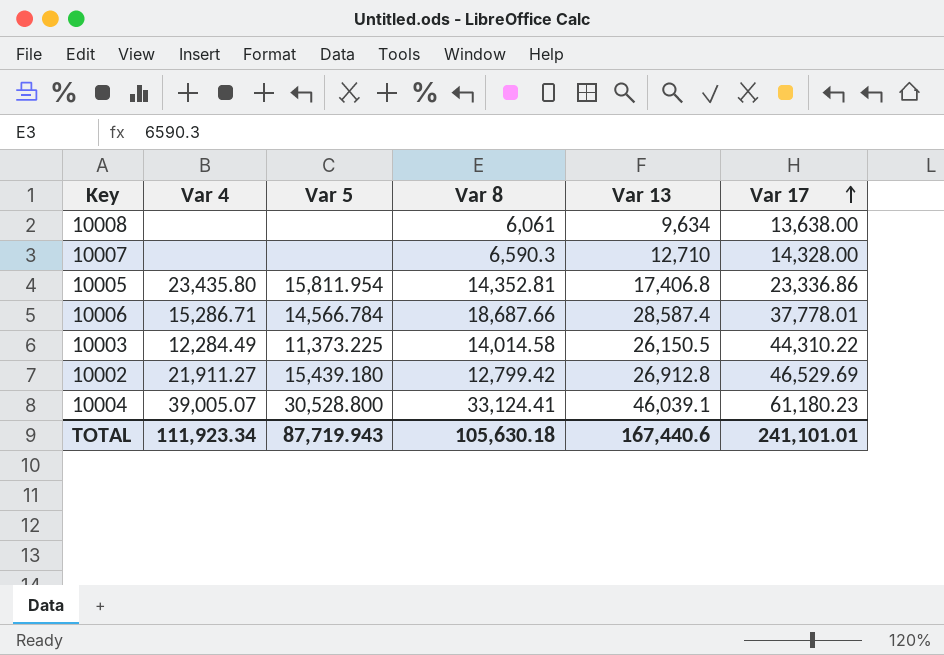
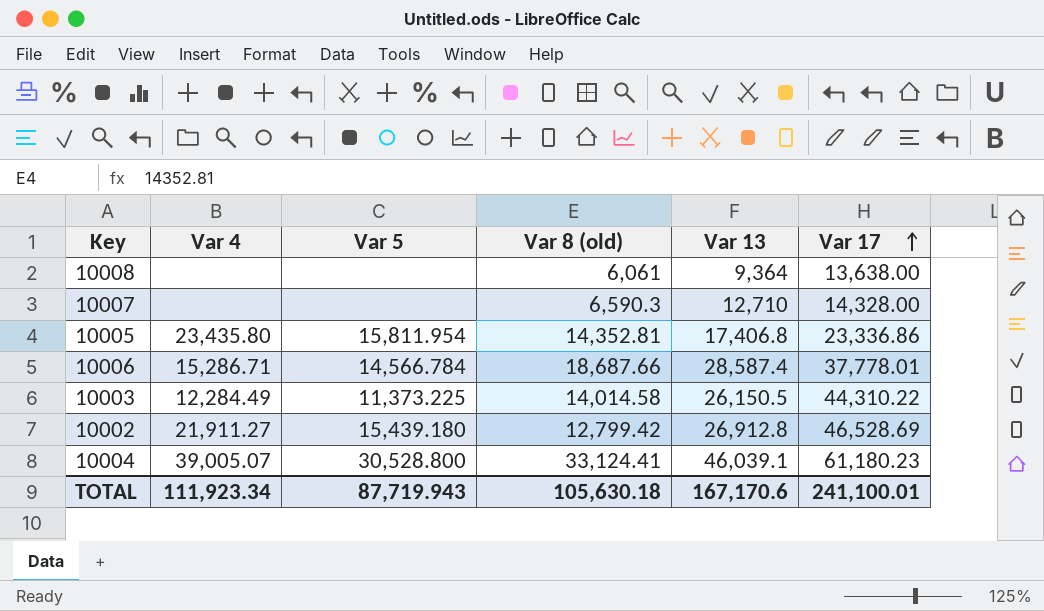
column name: Var 8 -> Var 8 (old)
10008 | Var 13: 9,634 -> 9,364
10002 | Var 17: 46,529.69 -> 46,528.69
TOTAL | Var 13: 167,440.6 -> 167,170.6
TOTAL | Var 17: 241,101.01 -> 241,100.01

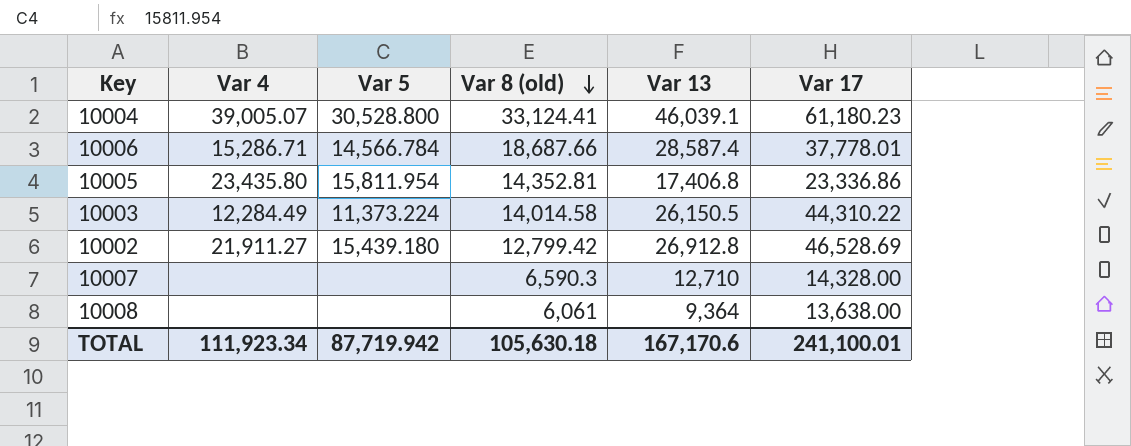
row order: Var 17 ascending -> Var 8 (old) descending
10003 | Var 5: 11,373.225 -> 11,373.224
TOTAL | Var 5: 87,719.943 -> 87,719.942

